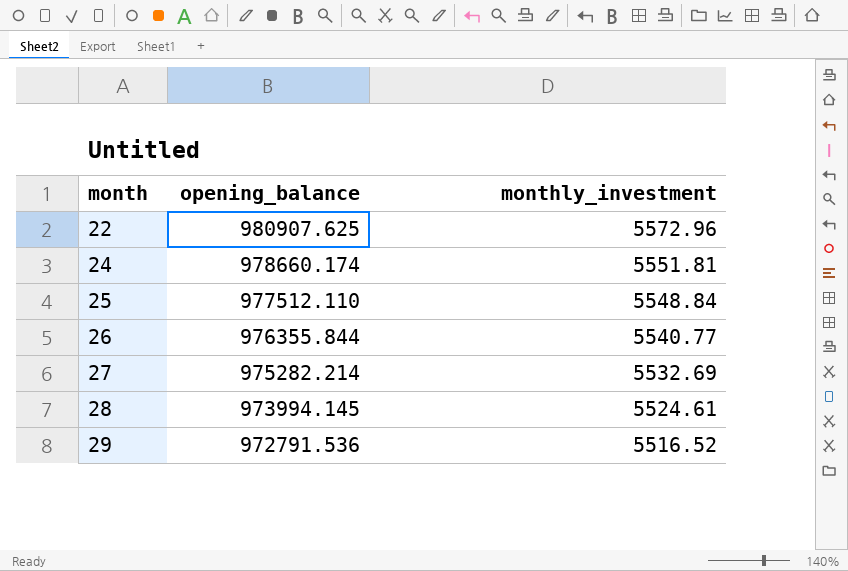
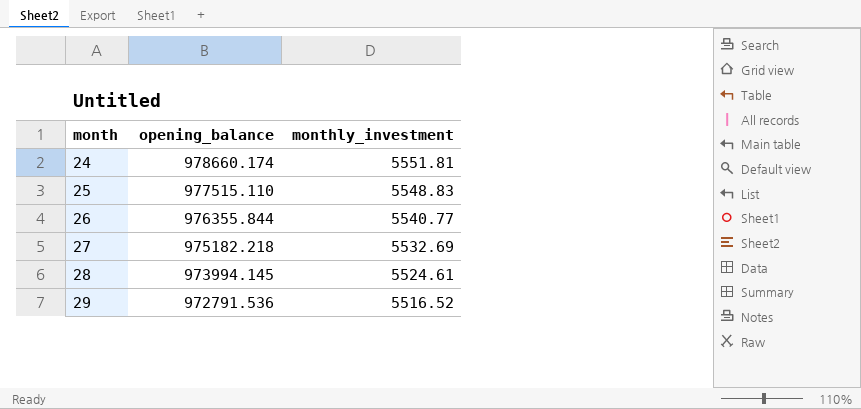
row 22: 980907.625 | 5572.96 -> none
25 | opening_balance: 977512.110 -> 977515.110
25 | monthly_investment: 5548.84 -> 5548.83
27 | opening_balance: 975282.214 -> 975182.218

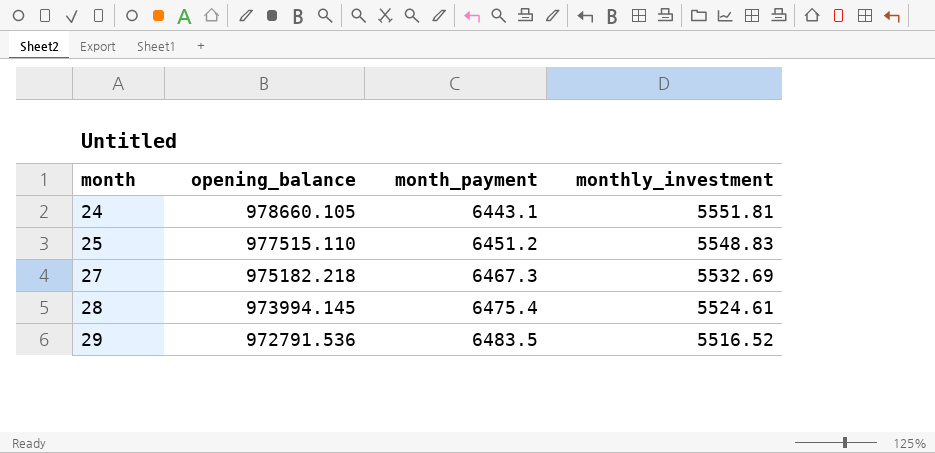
column month_payment | position: none -> 3
row 26: 976355.844 | 5540.77 -> none
24 | opening_balance: 978660.174 -> 978660.105

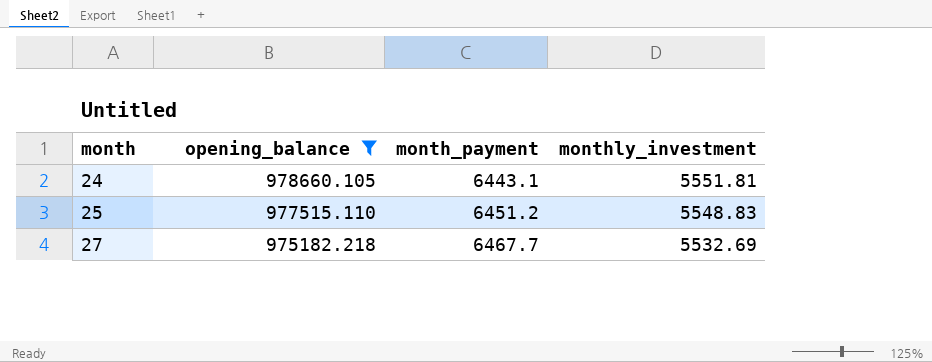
filter: none -> opening_balance >= 975182.218
27 | month_payment: 6467.3 -> 6467.7

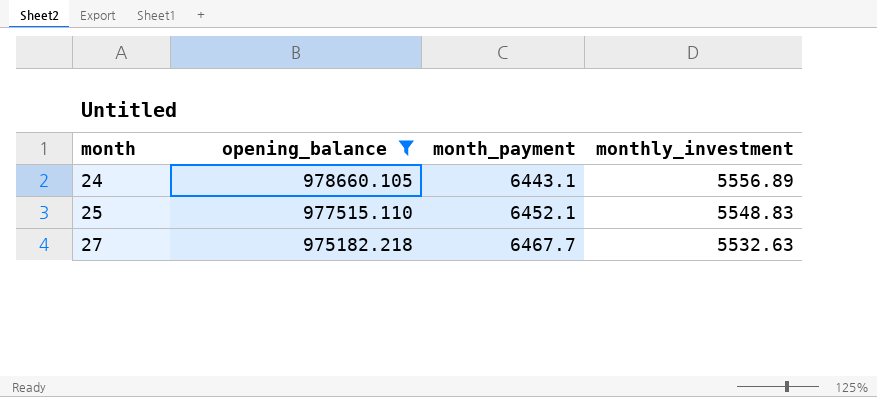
24 | monthly_investment: 5551.81 -> 5556.89
25 | month_payment: 6451.2 -> 6452.1
27 | monthly_investment: 5532.69 -> 5532.63

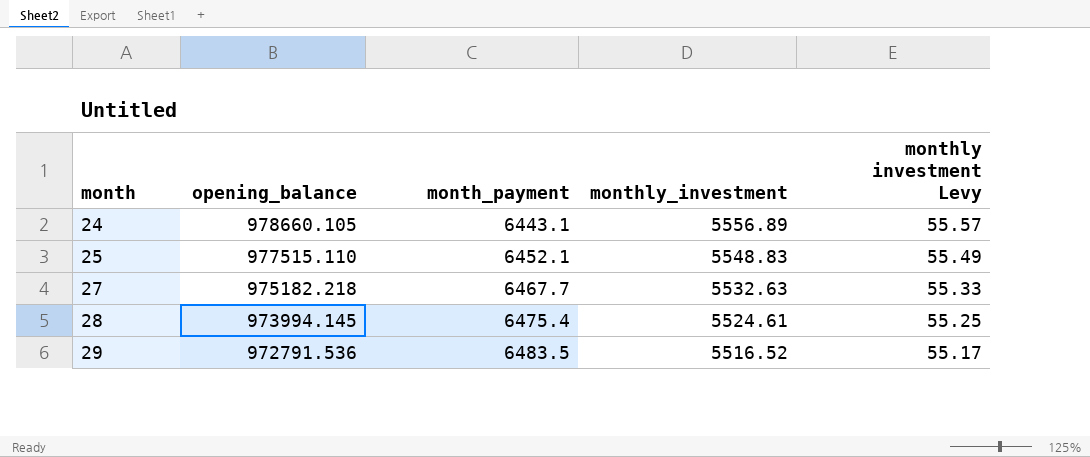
filter: opening_balance >= 975182.218 -> none
column monthly investment Levy | formula: none -> [monthly_investment] * 0.01

